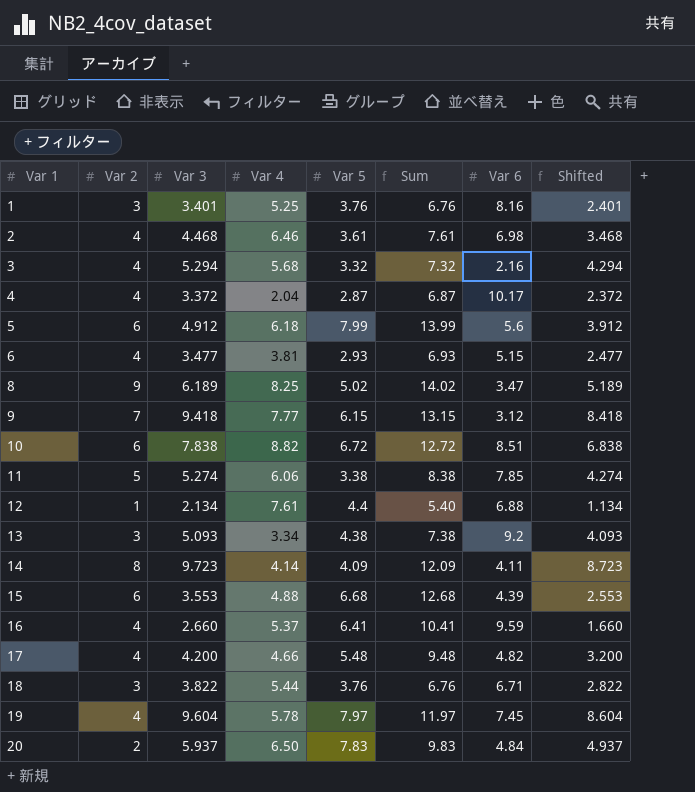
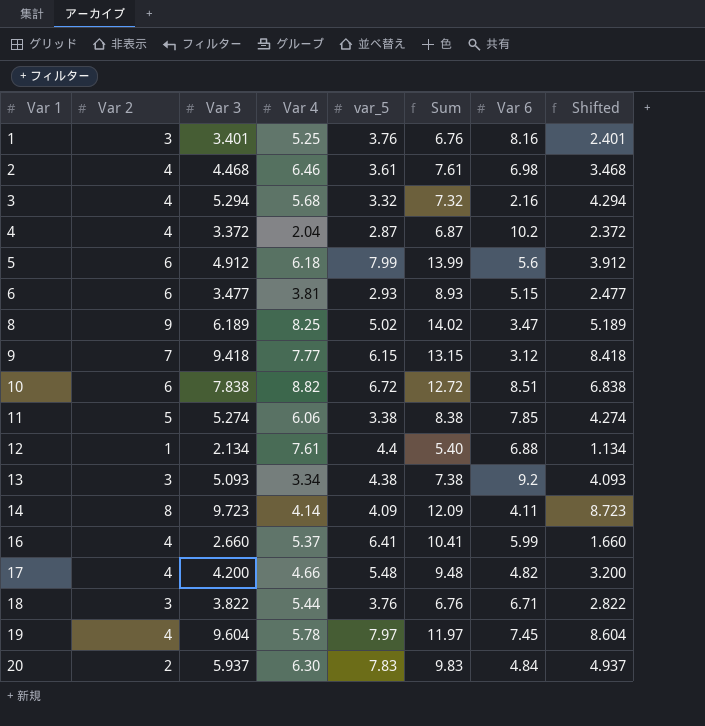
column name: Var 5 -> var_5
row 15: 6 | 3.553 | 4.88 | 6.68 | 12.68 | 4.39 | 2.553 -> none
4 | Var 6: 10.17 -> 10.2
6 | Var 2: 4 -> 6
6 | Sum: 6.93 -> 8.93
16 | Var 6: 9.59 -> 5.99
20 | Var 4: 6.50 -> 6.30

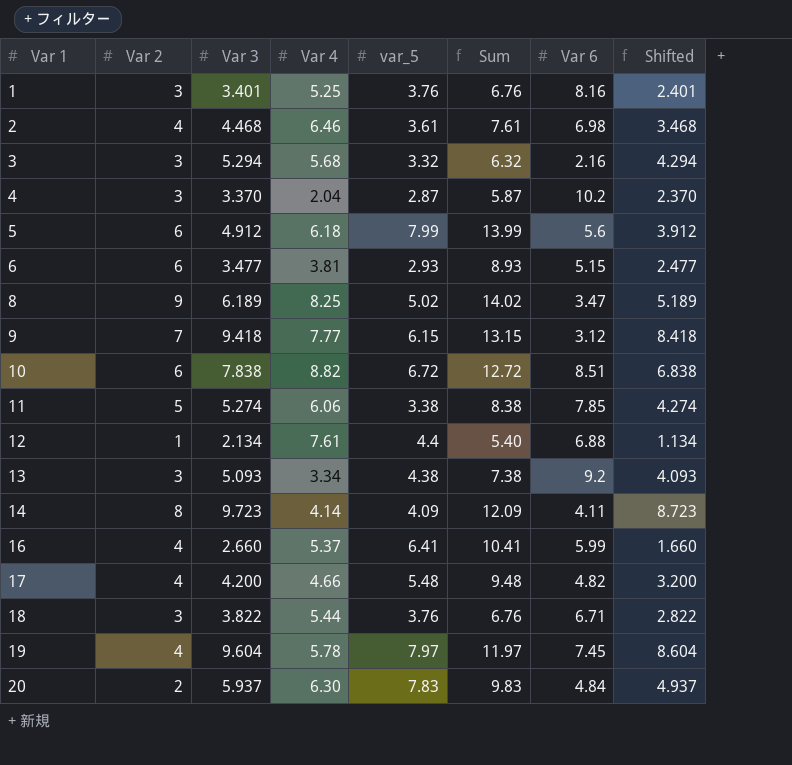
3 | Var 2: 4 -> 3
3 | Sum: 7.32 -> 6.32
4 | Var 2: 4 -> 3
4 | Var 3: 3.372 -> 3.370
4 | Sum: 6.87 -> 5.87
4 | Shifted: 2.372 -> 2.370

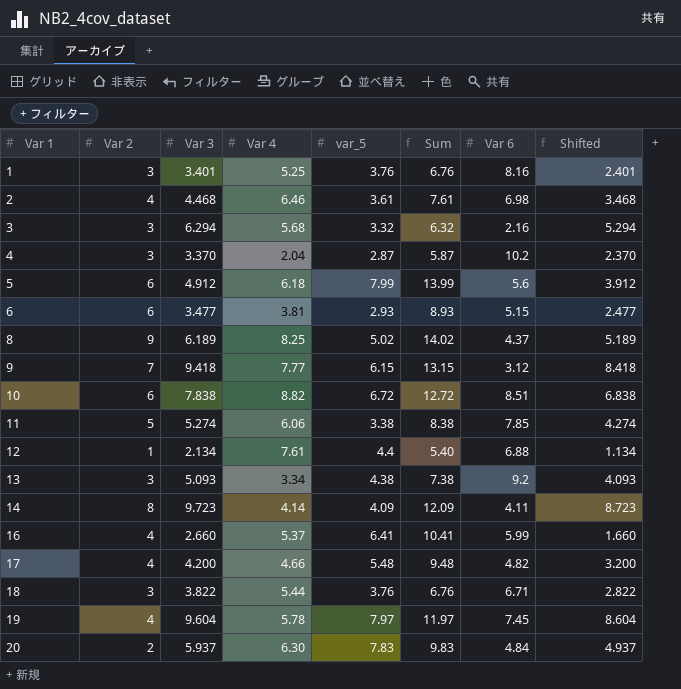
3 | Var 3: 5.294 -> 6.294
3 | Shifted: 4.294 -> 5.294
8 | Var 6: 3.47 -> 4.37

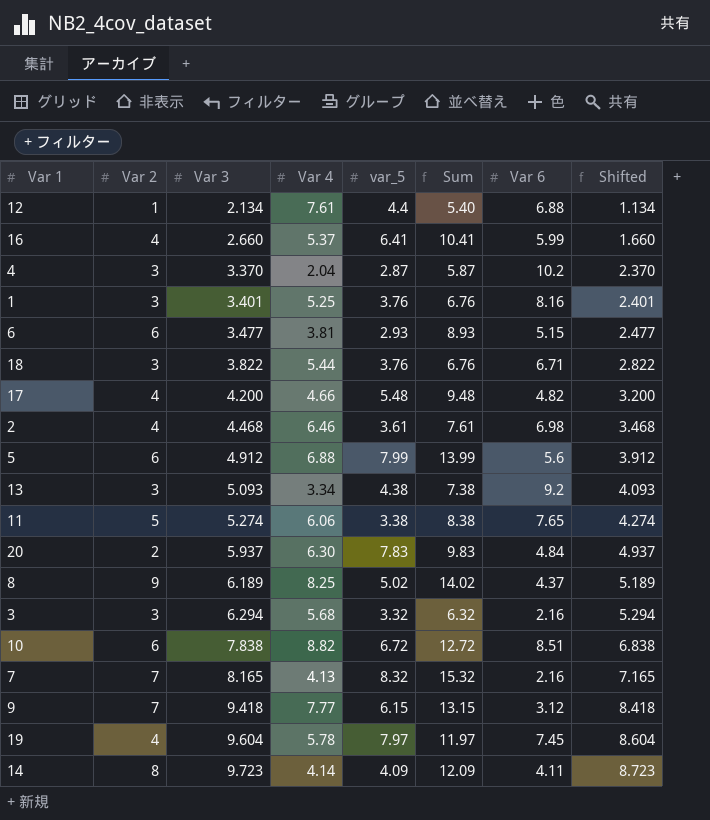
row order: Var 1 ascending -> Var 3 ascending
5 | Var 4: 6.18 -> 6.88
11 | Var 6: 7.85 -> 7.65
row 7: none -> 7 | 8.165 | 4.13 | 8.32 | 15.32 | 2.16 | 7.165

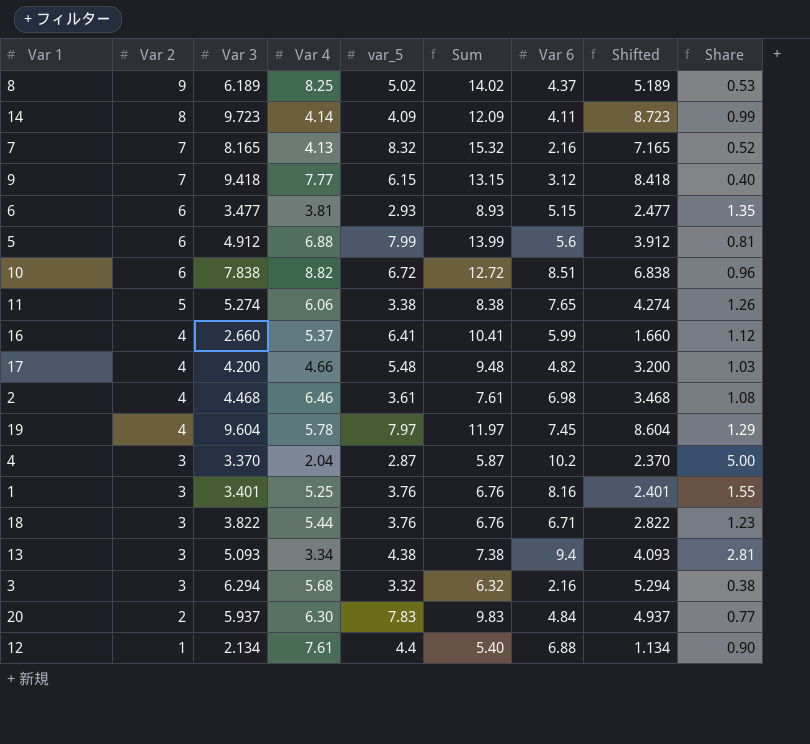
row order: Var 3 ascending -> Var 2 descending
column Share | formula: none -> [Var 6] / [Var 4]
13 | Var 6: 9.2 -> 9.4

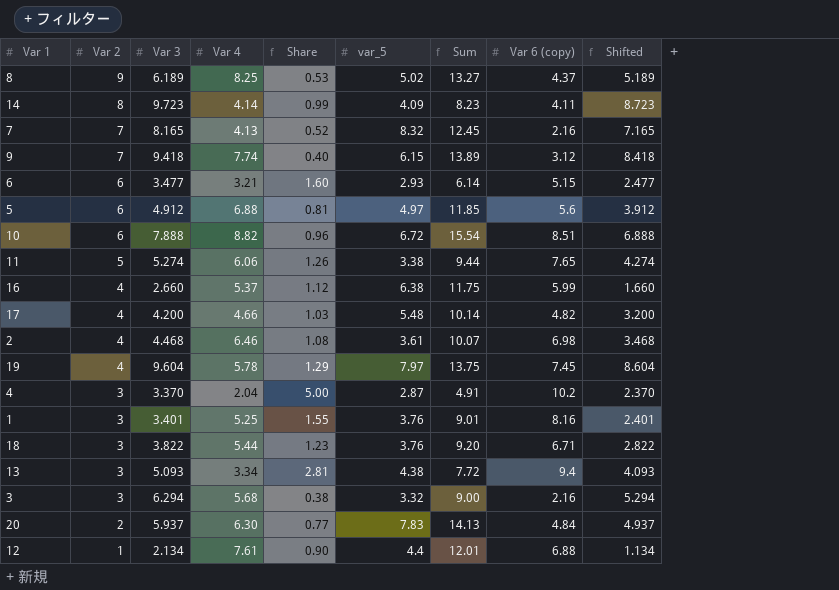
column Share | position: 9 -> 5
column Sum | formula: [Var 2] + [var_5] -> [Var 4] + [var_5]
column name: Var 6 -> Var 6 (copy)
9 | Var 4: 7.77 -> 7.74
6 | Var 4: 3.81 -> 3.21
6 | Share: 1.35 -> 1.60
5 | var_5: 7.99 -> 4.97
10 | Var 3: 7.838 -> 7.888
10 | Shifted: 6.838 -> 6.888
16 | var_5: 6.41 -> 6.38

